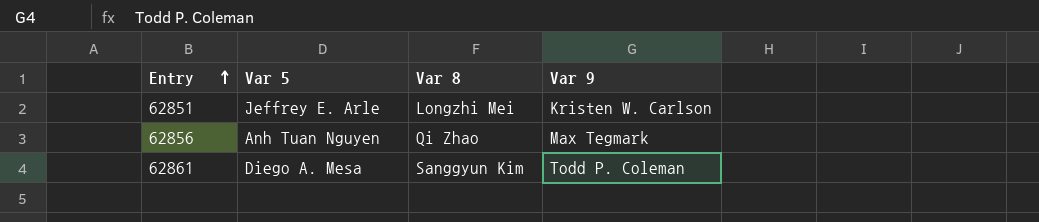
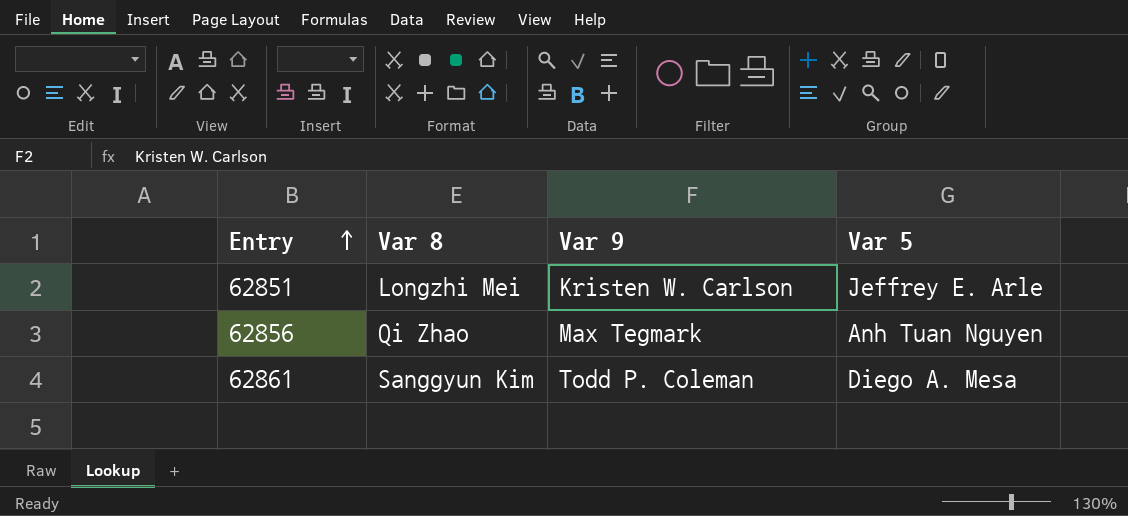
column Var 5 | position: 2 -> 4

